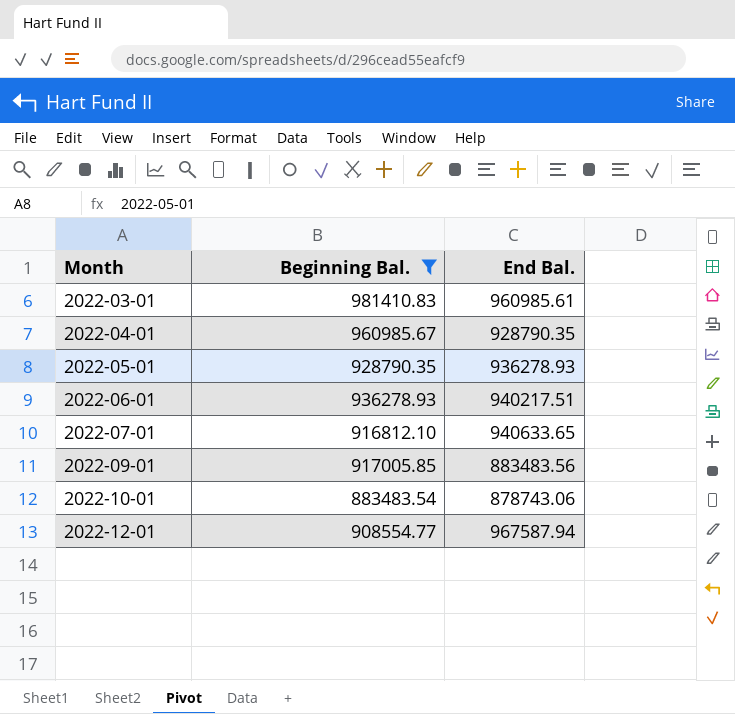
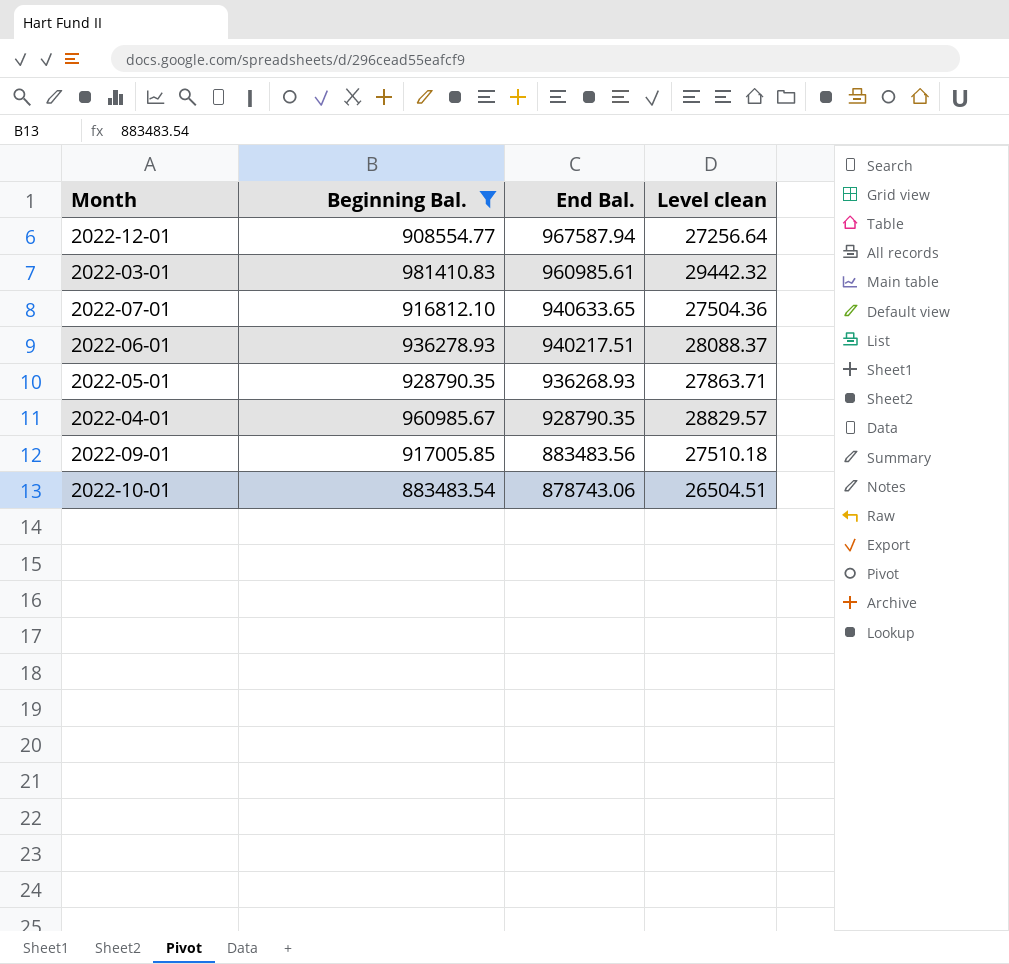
row order: Month ascending -> End Bal. descending
column Level clean | formula: none -> [Beginning Bal.] * 0.03
2022-05-01 | End Bal.: 936278.93 -> 936268.93

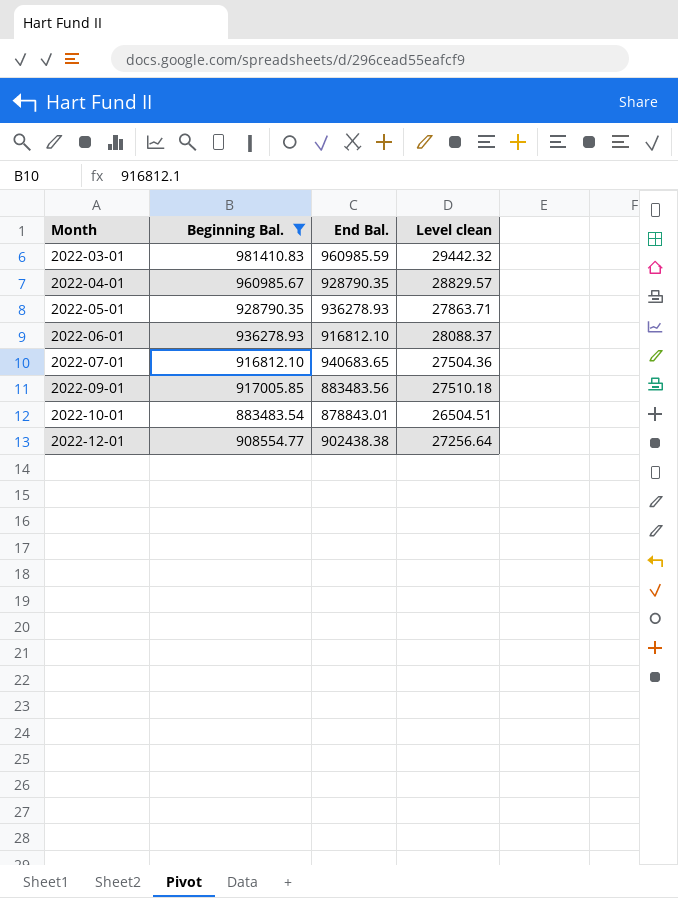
row order: End Bal. descending -> Month ascending
2022-03-01 | End Bal.: 960985.61 -> 960985.59
2022-05-01 | End Bal.: 936268.93 -> 936278.93
2022-06-01 | End Bal.: 940217.51 -> 916812.10
2022-07-01 | End Bal.: 940633.65 -> 940683.65
2022-10-01 | End Bal.: 878743.06 -> 878843.01
2022-12-01 | End Bal.: 967587.94 -> 902438.38

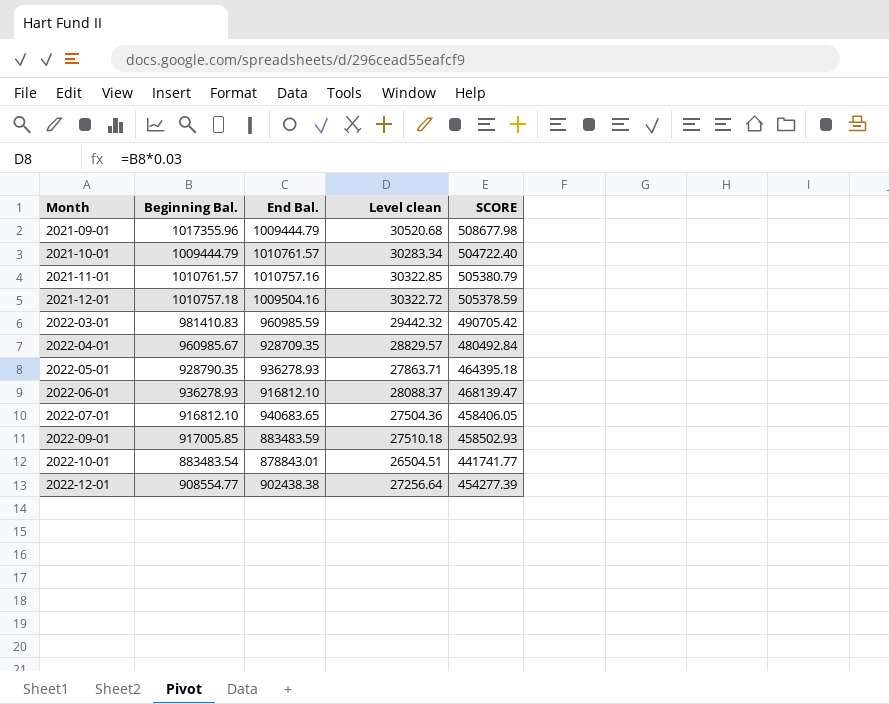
filter: Beginning Bal. <= 981410.83 -> none
column SCORE | formula: none -> [Beginning Bal.] * 0.5
2022-04-01 | End Bal.: 928790.35 -> 928709.35
2022-09-01 | End Bal.: 883483.56 -> 883483.59

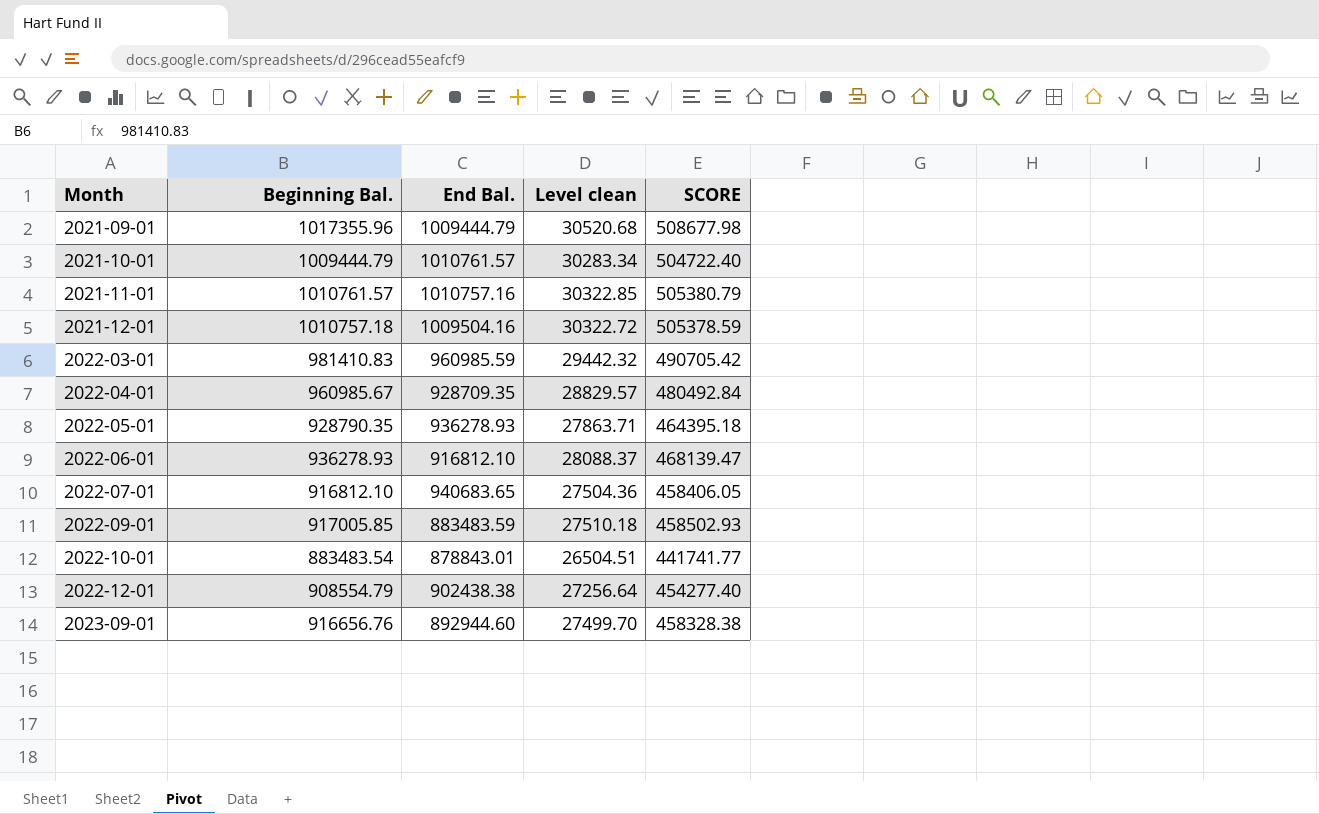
2022-12-01 | Beginning Bal.: 908554.77 -> 908554.79
2022-12-01 | SCORE: 454277.39 -> 454277.40
row 2023-09-01: none -> 916656.76 | 892944.60 | 27499.70 | 458328.38

